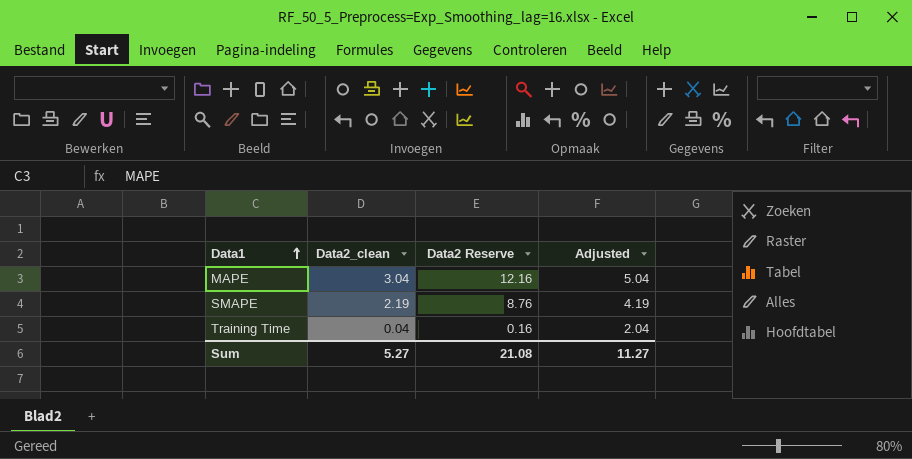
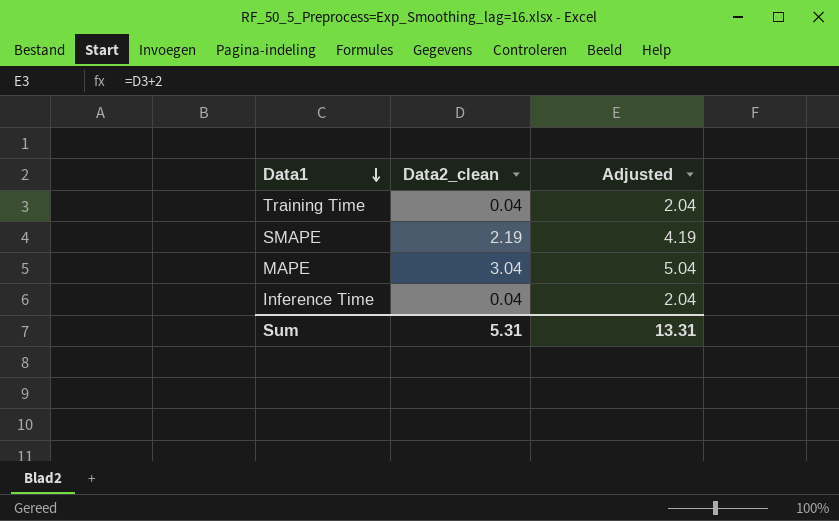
row order: Data1 ascending -> Data1 descending
column Data2 Reserve | formula: [Data2_clean] * 4 -> none
row Inference Time: none -> 0.04 | 2.04
Sum | Data2_clean: 5.27 -> 5.31
Sum | Adjusted: 11.27 -> 13.31

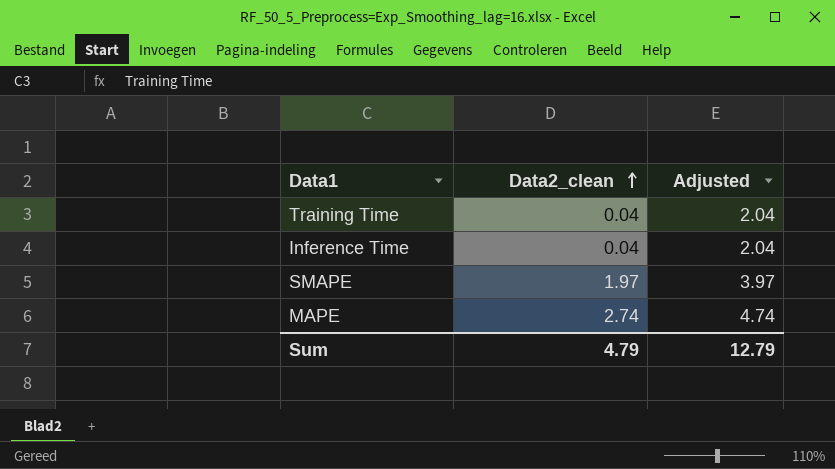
row order: Data1 descending -> Data2_clean ascending
SMAPE | Data2_clean: 2.19 -> 1.97
SMAPE | Adjusted: 4.19 -> 3.97
MAPE | Data2_clean: 3.04 -> 2.74
MAPE | Adjusted: 5.04 -> 4.74
Sum | Data2_clean: 5.31 -> 4.79
Sum | Adjusted: 13.31 -> 12.79

